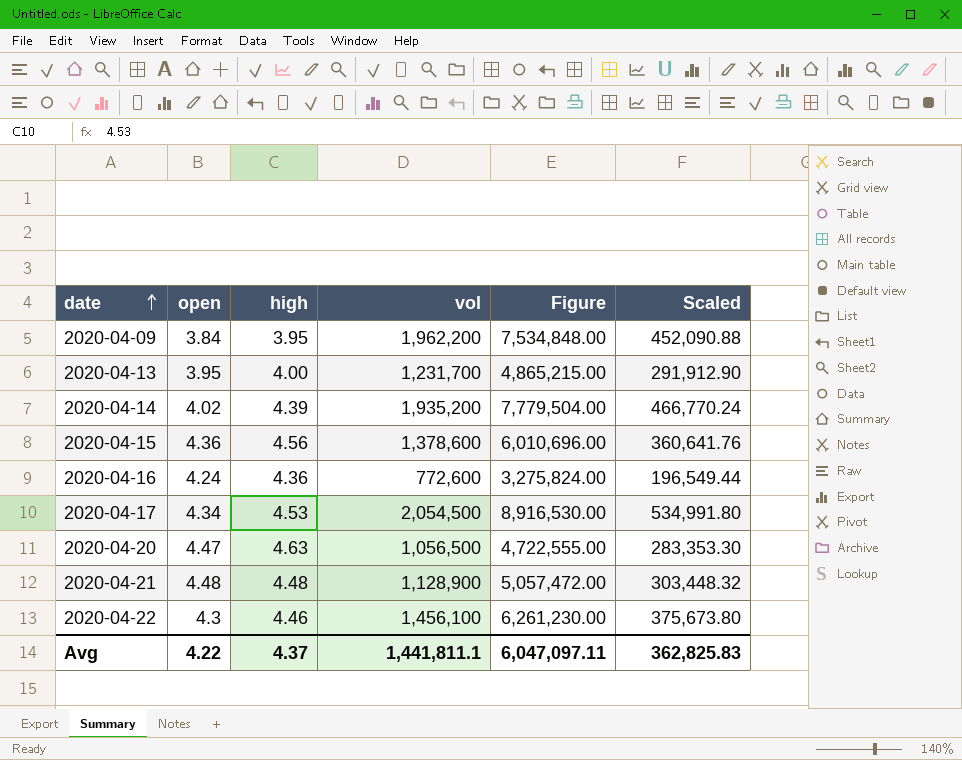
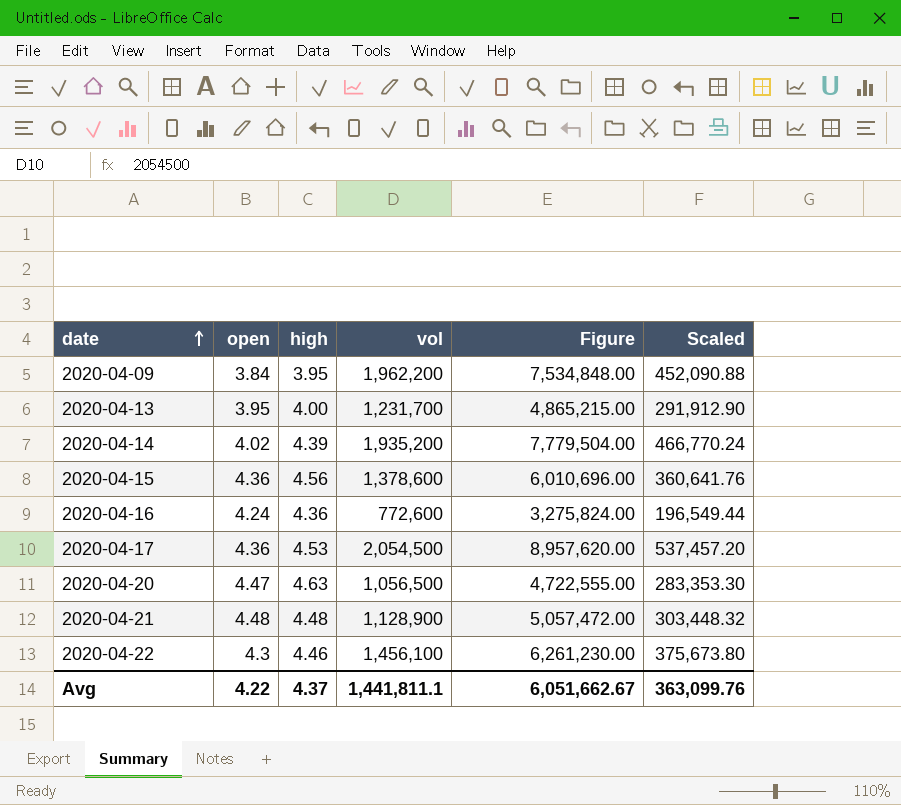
2020-04-17 | open: 4.34 -> 4.36
2020-04-17 | Figure: 8,916,530.00 -> 8,957,620.00
2020-04-17 | Scaled: 534,991.80 -> 537,457.20
Avg | Figure: 6,047,097.11 -> 6,051,662.67
Avg | Scaled: 362,825.83 -> 363,099.76

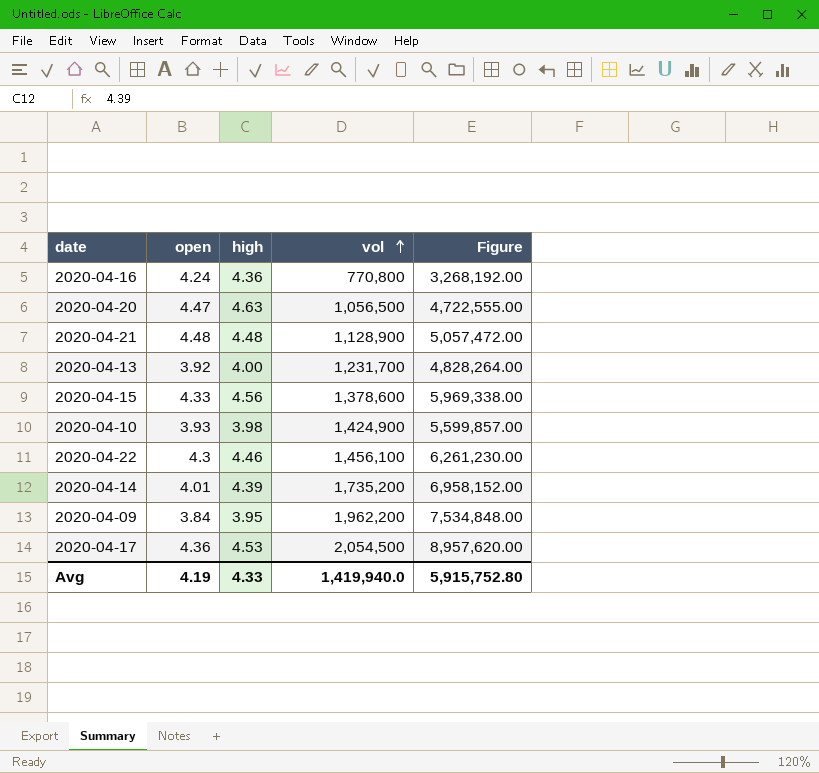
row order: date ascending -> vol ascending
column Scaled | formula: [Figure] * 0.06 -> none
2020-04-16 | vol: 772,600 -> 770,800
2020-04-16 | Figure: 3,275,824.00 -> 3,268,192.00
2020-04-13 | open: 3.95 -> 3.92
2020-04-13 | Figure: 4,865,215.00 -> 4,828,264.00
2020-04-15 | open: 4.36 -> 4.33
2020-04-15 | Figure: 6,010,696.00 -> 5,969,338.00
row 2020-04-10: none -> 3.93 | 3.98 | 1,424,900 | 5,599,857.00
2020-04-14 | open: 4.02 -> 4.01
2020-04-14 | vol: 1,935,200 -> 1,735,200
2020-04-14 | Figure: 7,779,504.00 -> 6,958,152.00
Avg | open: 4.22 -> 4.19
Avg | high: 4.37 -> 4.33
Avg | vol: 1,441,811.1 -> 1,419,940.0
Avg | Figure: 6,051,662.67 -> 5,915,752.80

